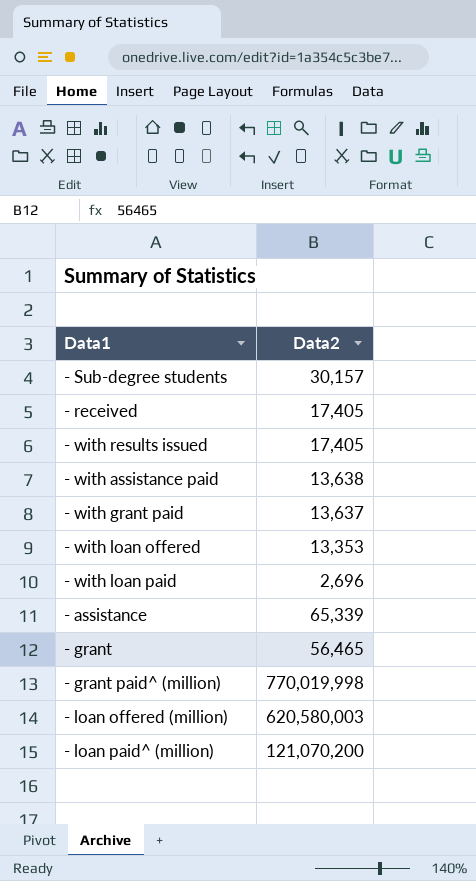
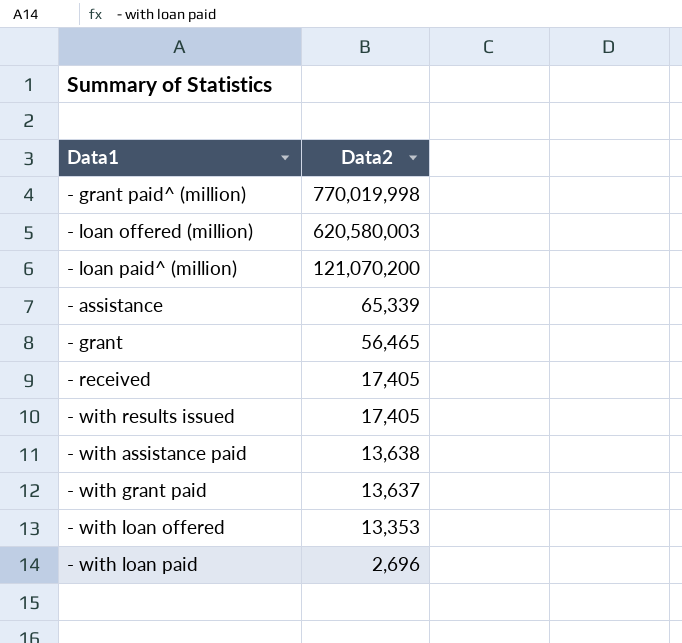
row order: none -> Data2 descending
row - Sub-degree students: 30,157 -> none

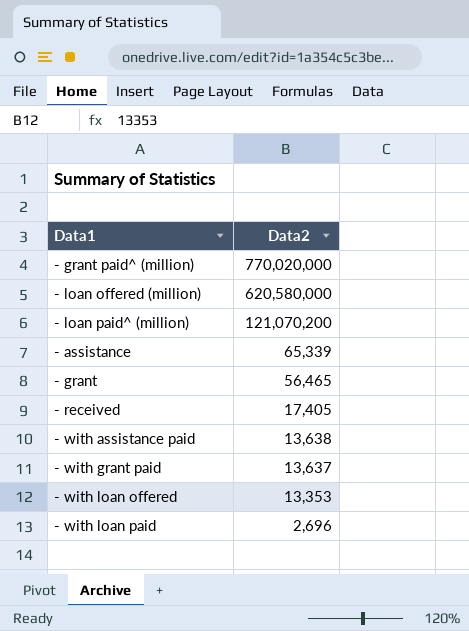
row - with results issued: 17,405 -> none
- grant paid^ (million) | Data2: 770,019,998 -> 770,020,000
- loan offered (million) | Data2: 620,580,003 -> 620,580,000

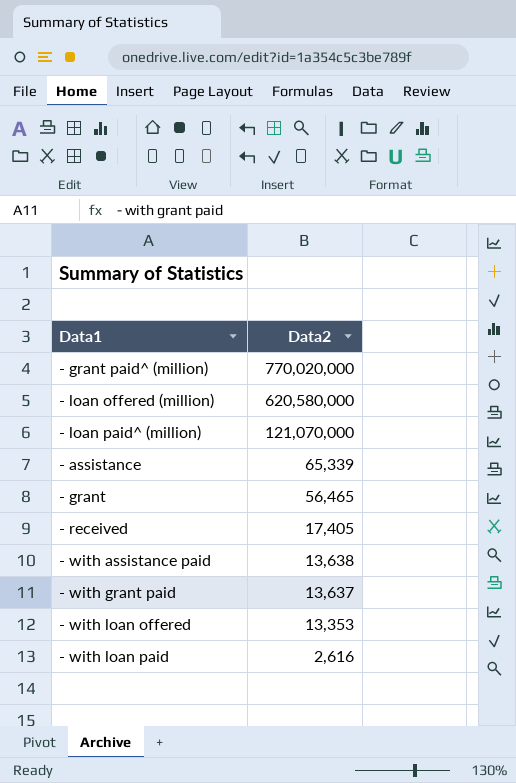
- loan paid^ (million) | Data2: 121,070,200 -> 121,070,000
- with loan paid | Data2: 2,696 -> 2,616

